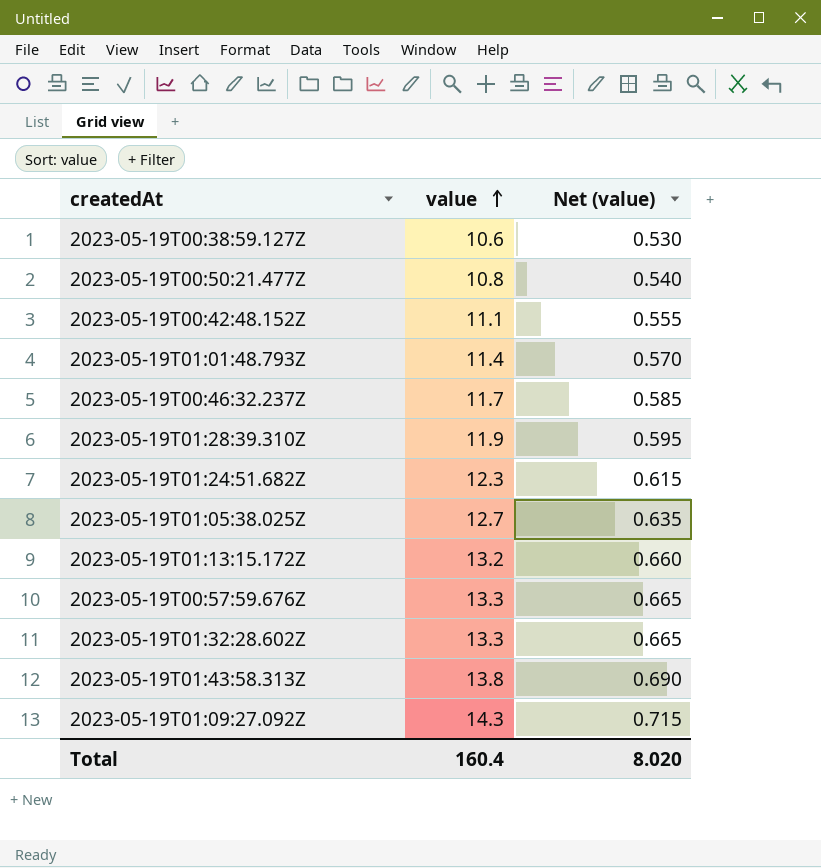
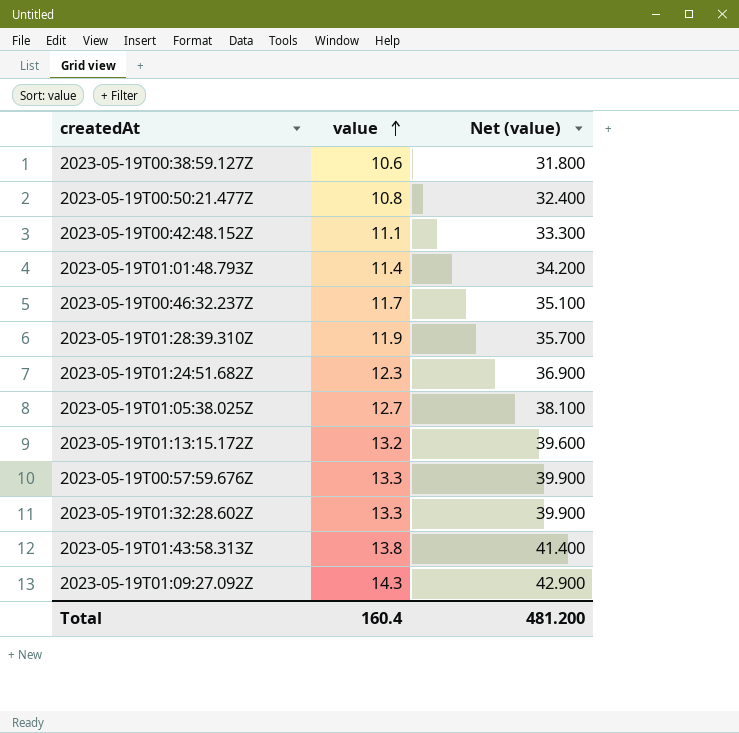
column Net (value) | formula: [value] * 0.05 -> [value] * 3
Total | Net (value): 8.020 -> 481.200

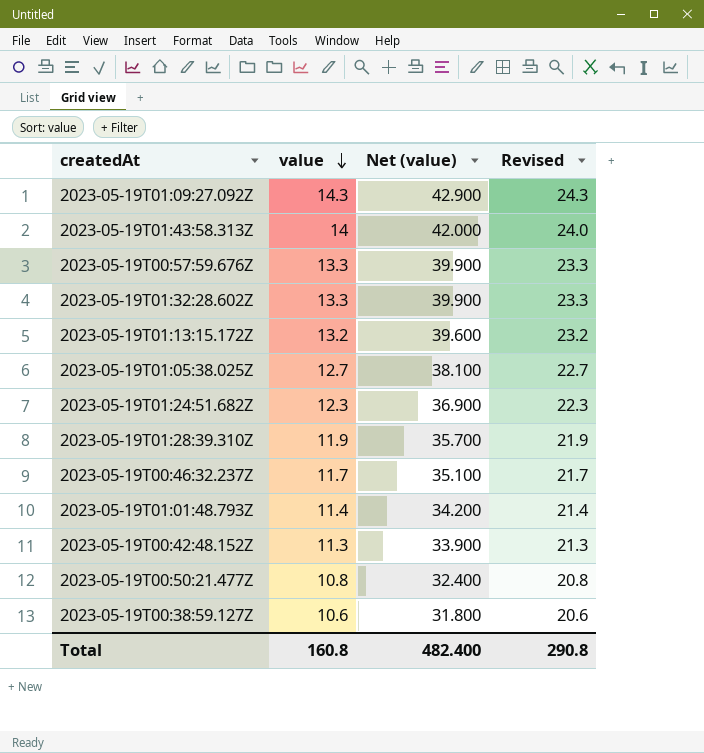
row order: value ascending -> value descending
column Revised | formula: none -> [value] + 10
2023-05-19T01:43:58.313Z | value: 13.8 -> 14
2023-05-19T01:43:58.313Z | Net (value): 41.400 -> 42.000
2023-05-19T00:42:48.152Z | value: 11.1 -> 11.3
2023-05-19T00:42:48.152Z | Net (value): 33.300 -> 33.900
Total | value: 160.4 -> 160.8
Total | Net (value): 481.200 -> 482.400

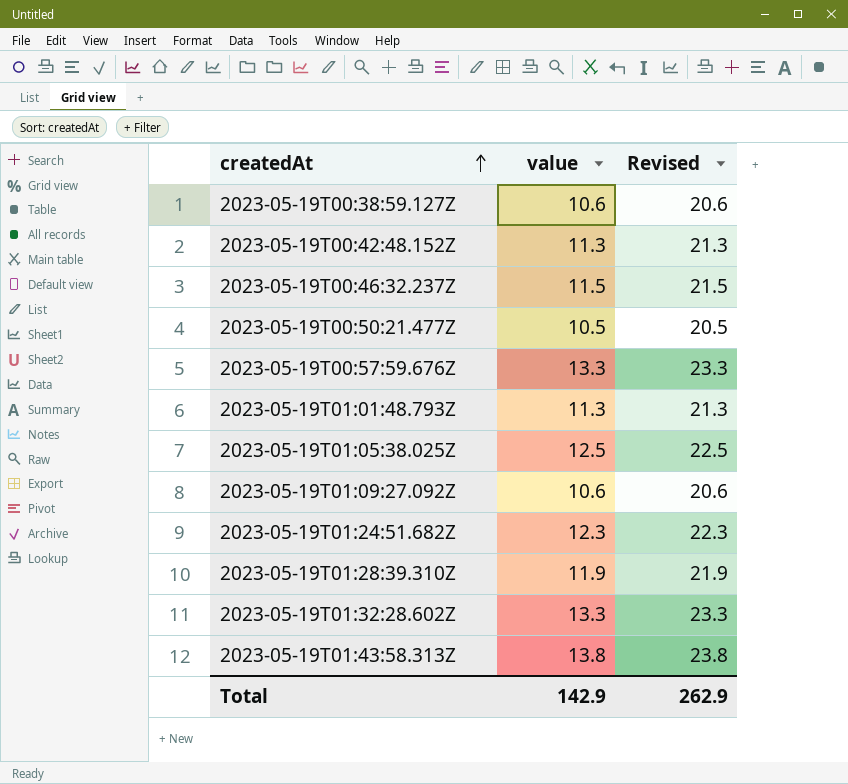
row order: value descending -> createdAt ascending
column Net (value) | formula: [value] * 3 -> none
row 2023-05-19T01:13:15.172Z: 13.2 | 39.600 | 23.2 -> none
2023-05-19T00:46:32.237Z | value: 11.7 -> 11.5
2023-05-19T00:46:32.237Z | Revised: 21.7 -> 21.5
2023-05-19T00:50:21.477Z | value: 10.8 -> 10.5
2023-05-19T00:50:21.477Z | Revised: 20.8 -> 20.5
2023-05-19T01:01:48.793Z | value: 11.4 -> 11.3
2023-05-19T01:01:48.793Z | Revised: 21.4 -> 21.3
2023-05-19T01:05:38.025Z | value: 12.7 -> 12.5
2023-05-19T01:05:38.025Z | Revised: 22.7 -> 22.5
2023-05-19T01:09:27.092Z | value: 14.3 -> 10.6
2023-05-19T01:09:27.092Z | Revised: 24.3 -> 20.6
2023-05-19T01:43:58.313Z | value: 14 -> 13.8
2023-05-19T01:43:58.313Z | Revised: 24.0 -> 23.8
Total | value: 160.8 -> 142.9
Total | Revised: 290.8 -> 262.9

